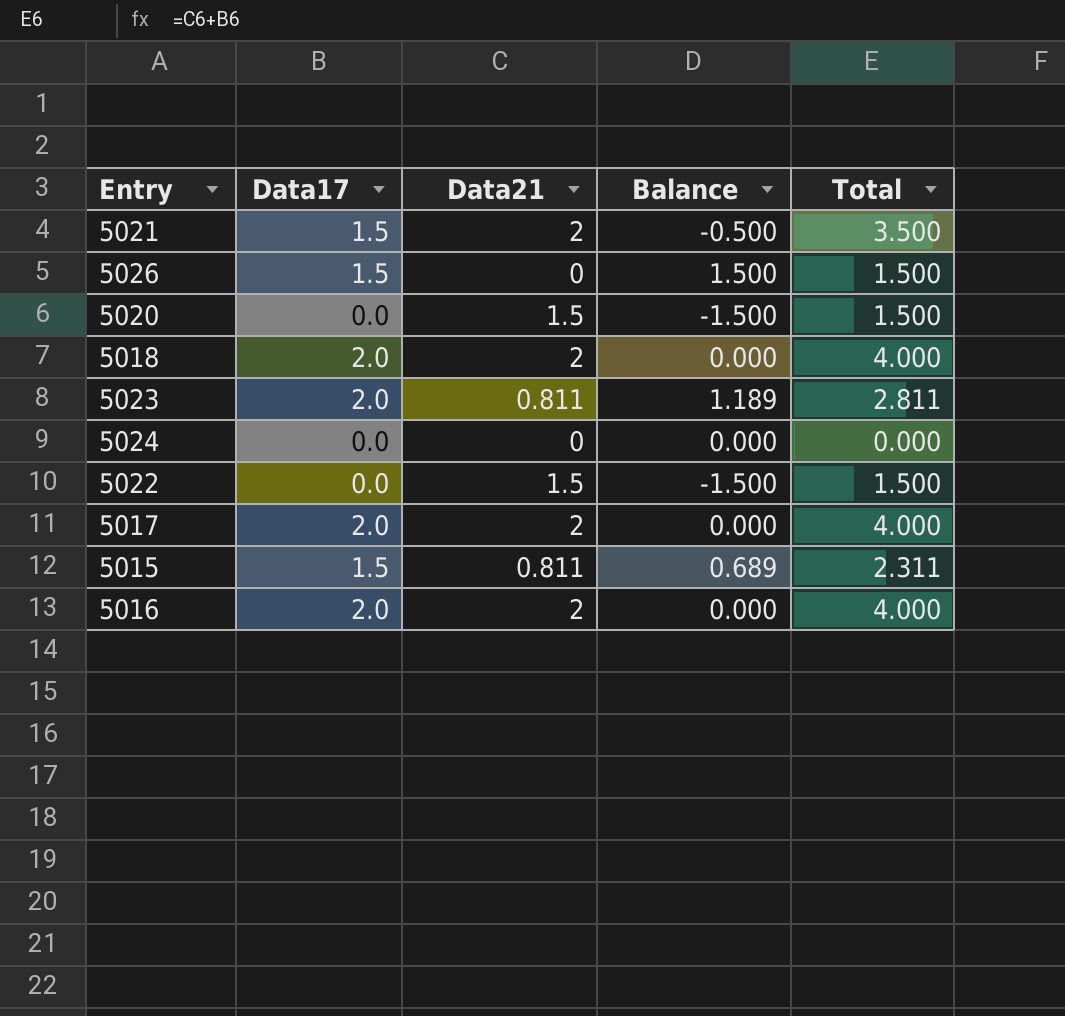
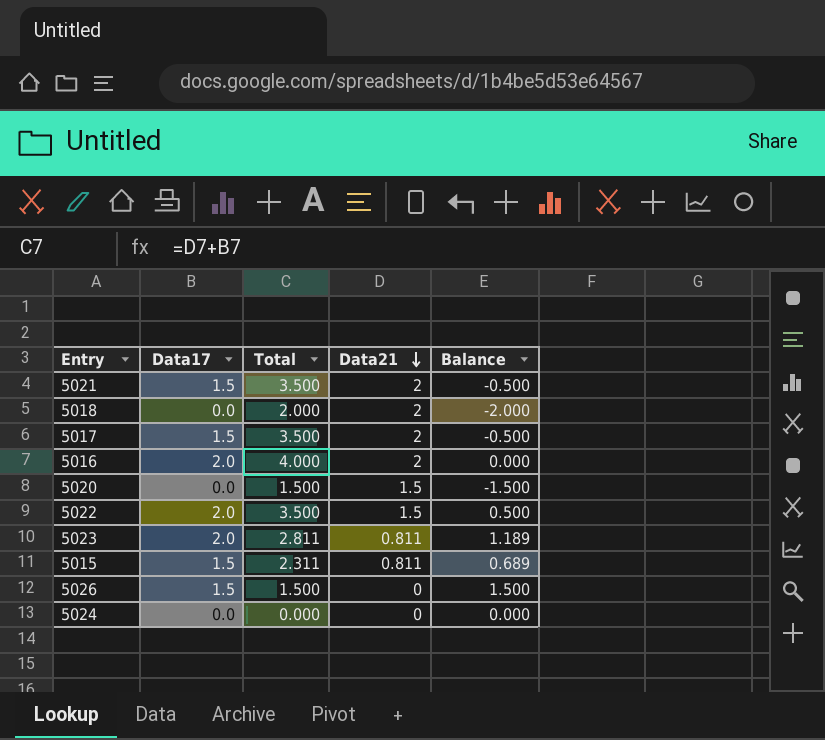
row order: none -> Data21 descending
column Total | position: 5 -> 3
5018 | Data17: 2.0 -> 0.0
5018 | Total: 4.000 -> 2.000
5018 | Balance: 0.000 -> -2.000
5017 | Data17: 2.0 -> 1.5
5017 | Total: 4.000 -> 3.500
5017 | Balance: 0.000 -> -0.500
5022 | Data17: 0.0 -> 2.0
5022 | Total: 1.500 -> 3.500
5022 | Balance: -1.500 -> 0.500

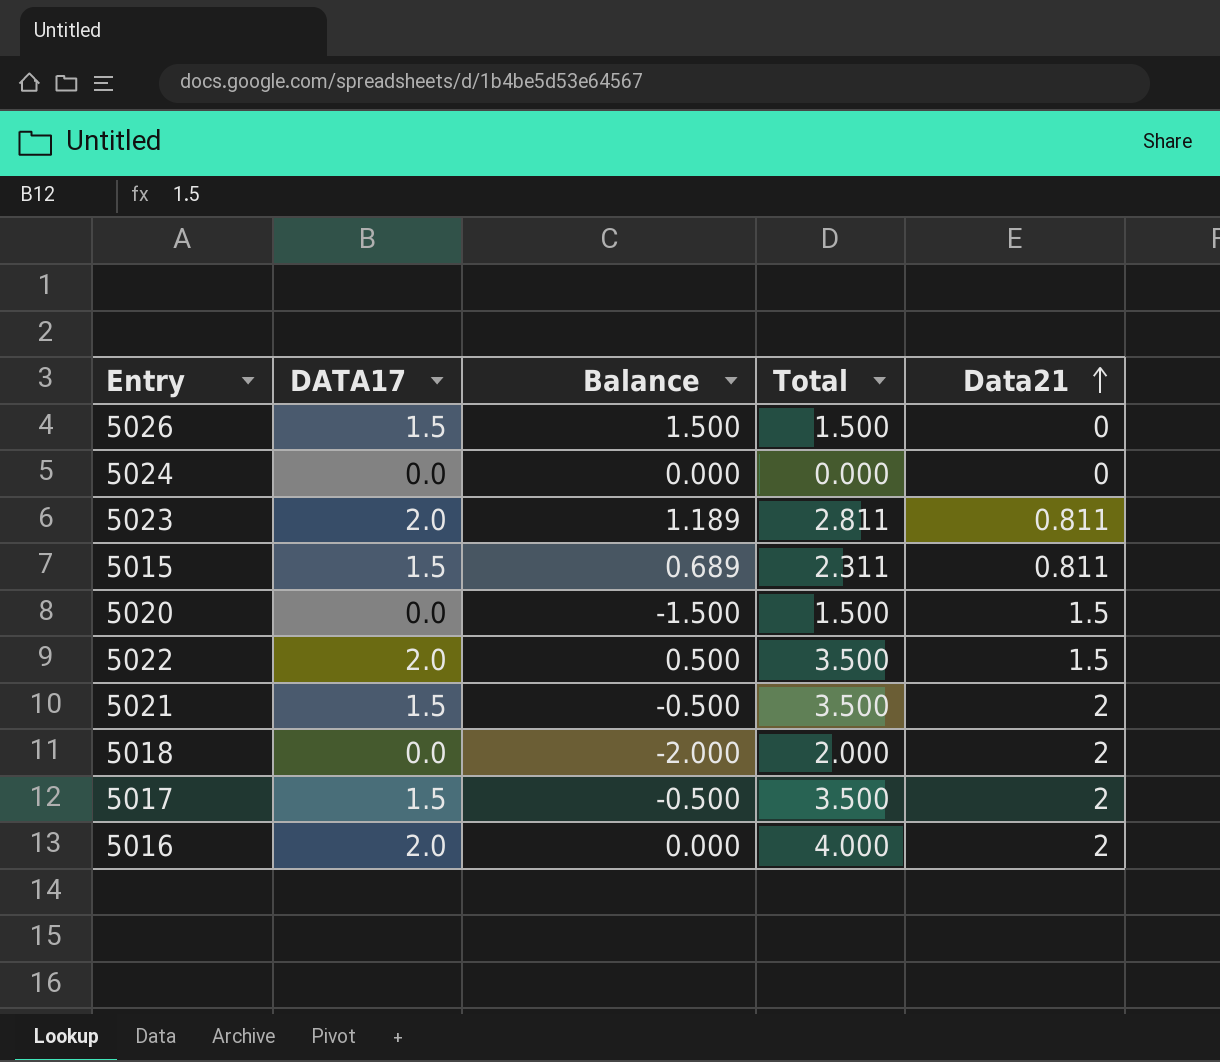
row order: Data21 descending -> Data21 ascending
column name: Data17 -> DATA17
column Balance | position: 5 -> 3

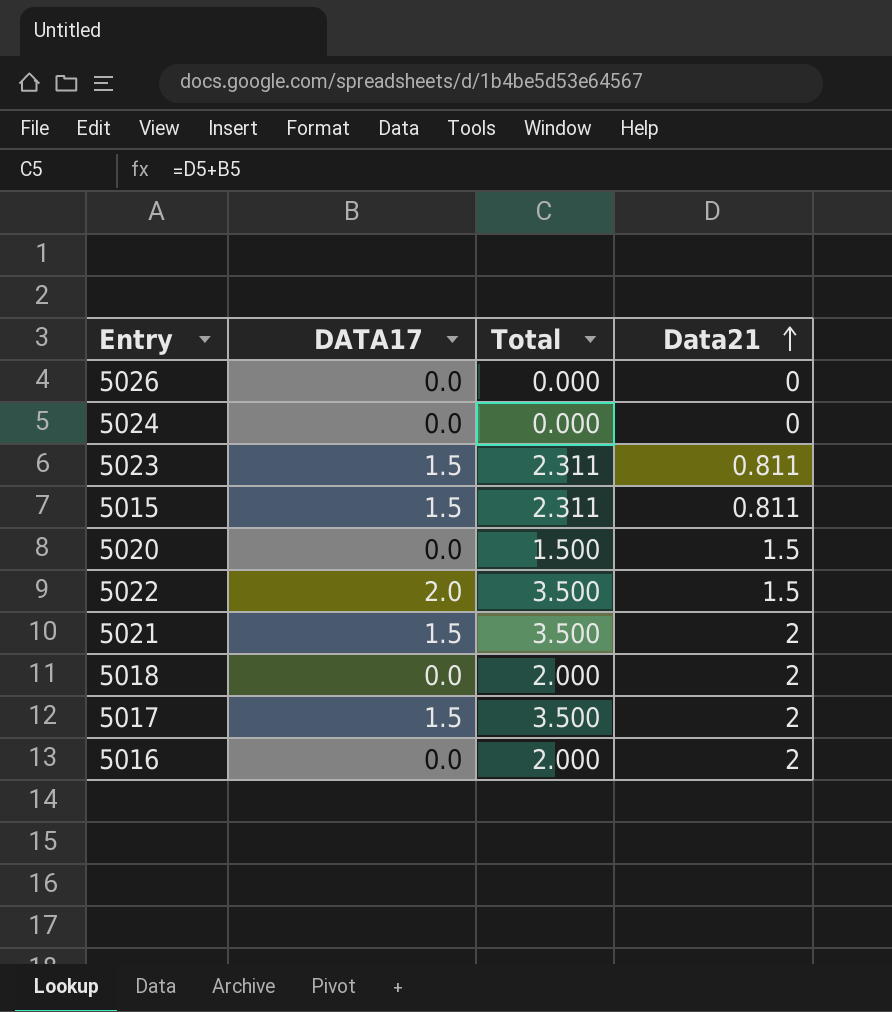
column Balance | formula: [DATA17] - [Data21] -> none
5026 | DATA17: 1.5 -> 0.0
5026 | Total: 1.500 -> 0.000
5023 | DATA17: 2.0 -> 1.5
5023 | Total: 2.811 -> 2.311
5016 | DATA17: 2.0 -> 0.0
5016 | Total: 4.000 -> 2.000

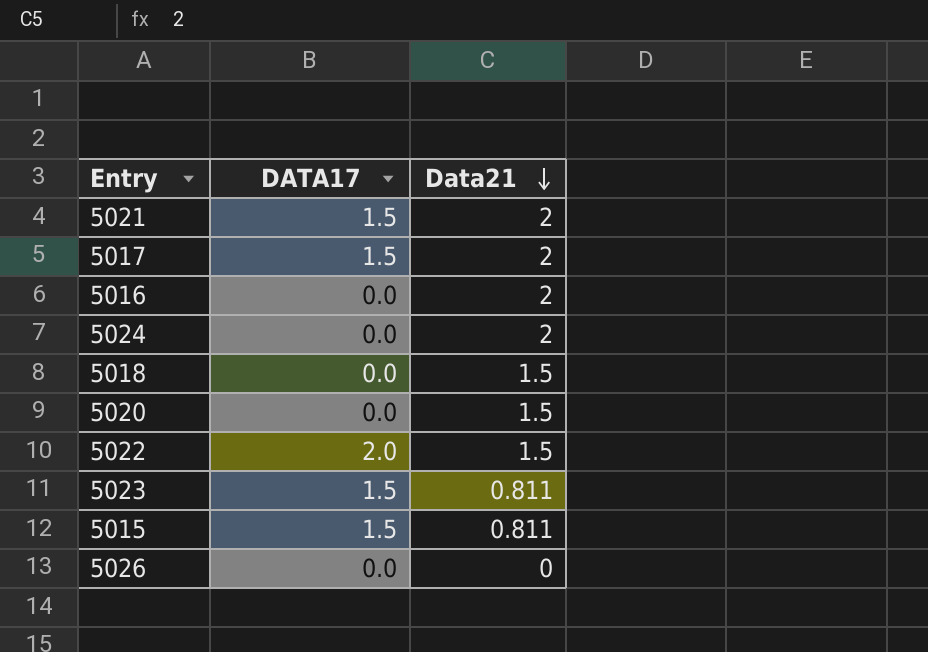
row order: Data21 ascending -> Data21 descending
column Total | formula: [DATA17] + [Data21] -> none
5024 | Data21: 0 -> 2
5018 | Data21: 2 -> 1.5

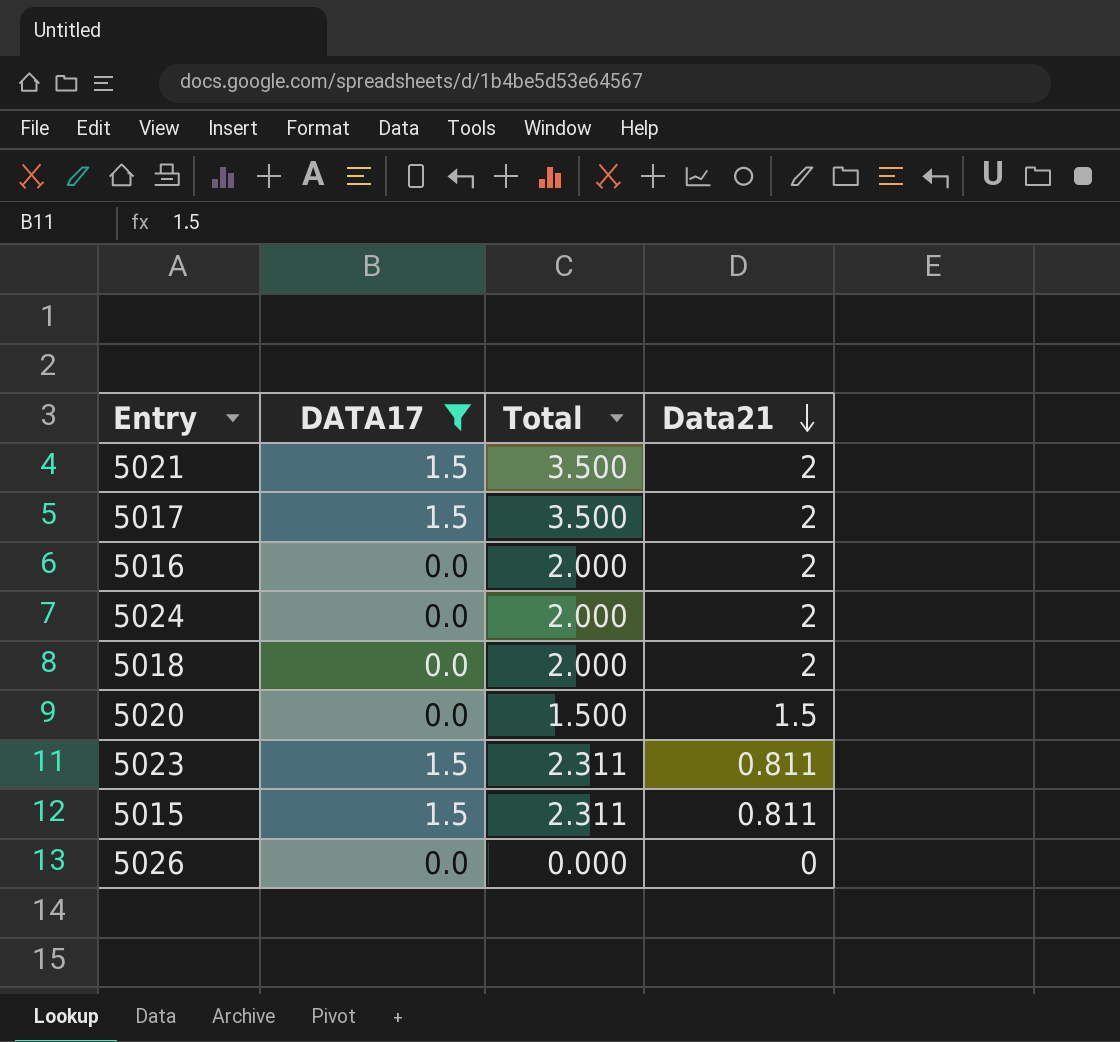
filter: none -> DATA17 != 2.0
column Total | formula: none -> [DATA17] + [Data21]
5018 | Data21: 1.5 -> 2

